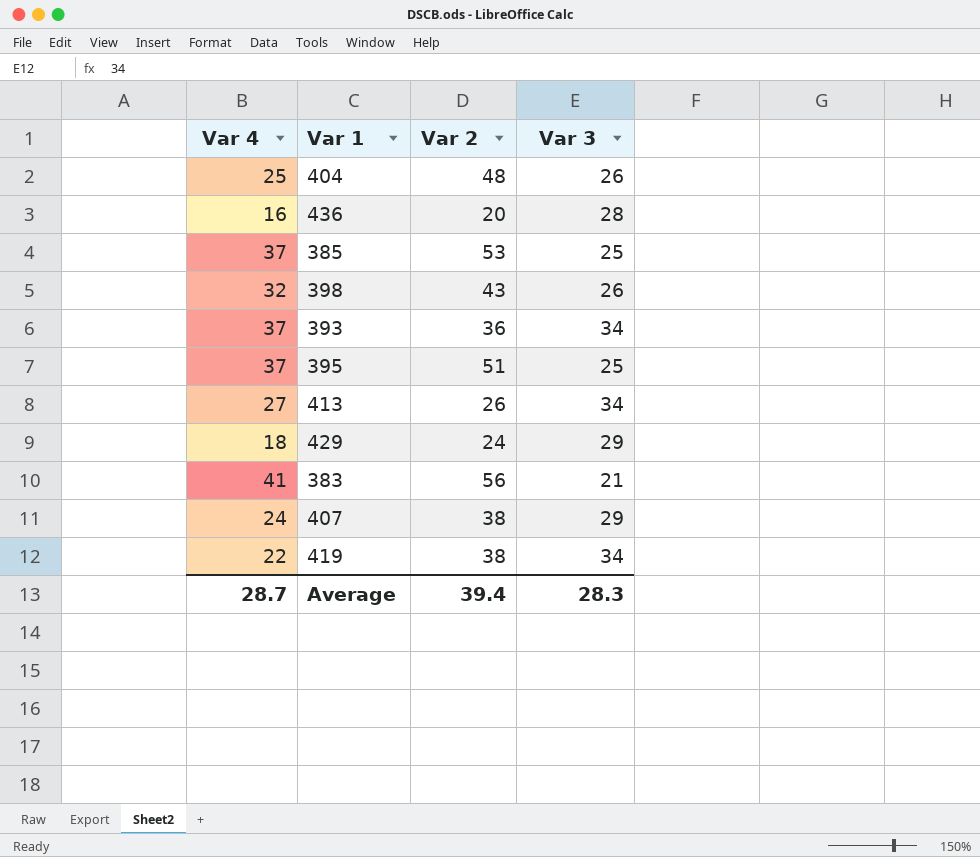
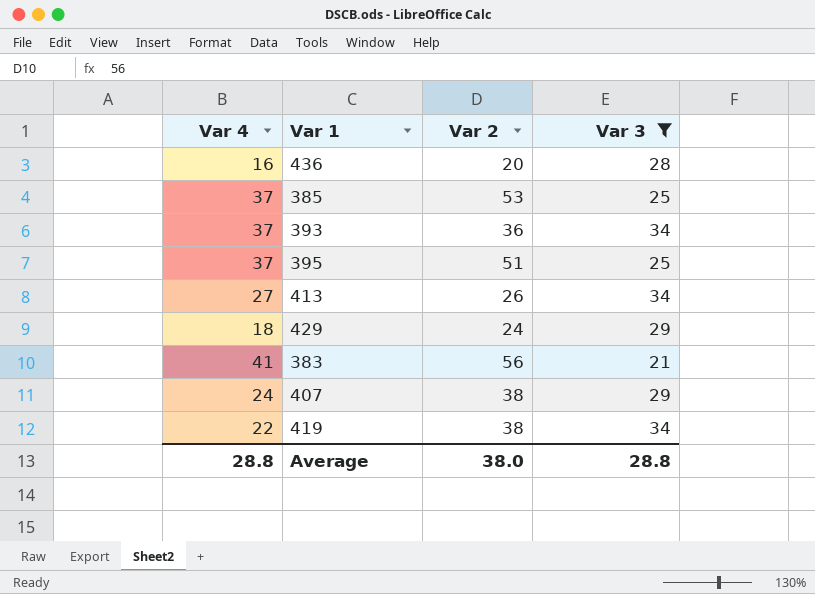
filter: none -> Var 3 != 26
Average | Var 4: 28.7 -> 28.8
Average | Var 2: 39.4 -> 38.0
Average | Var 3: 28.3 -> 28.8

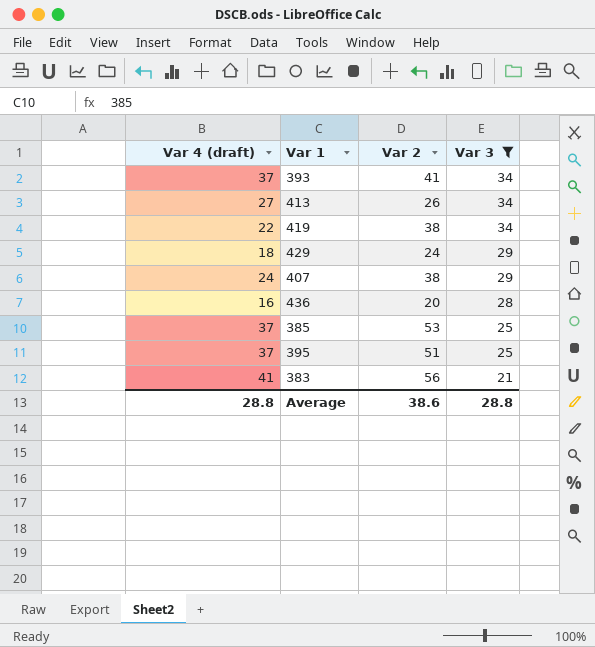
row order: none -> Var 3 descending
column name: Var 4 -> Var 4 (draft)
393 | Var 2: 36 -> 41
Average | Var 2: 38.0 -> 38.6

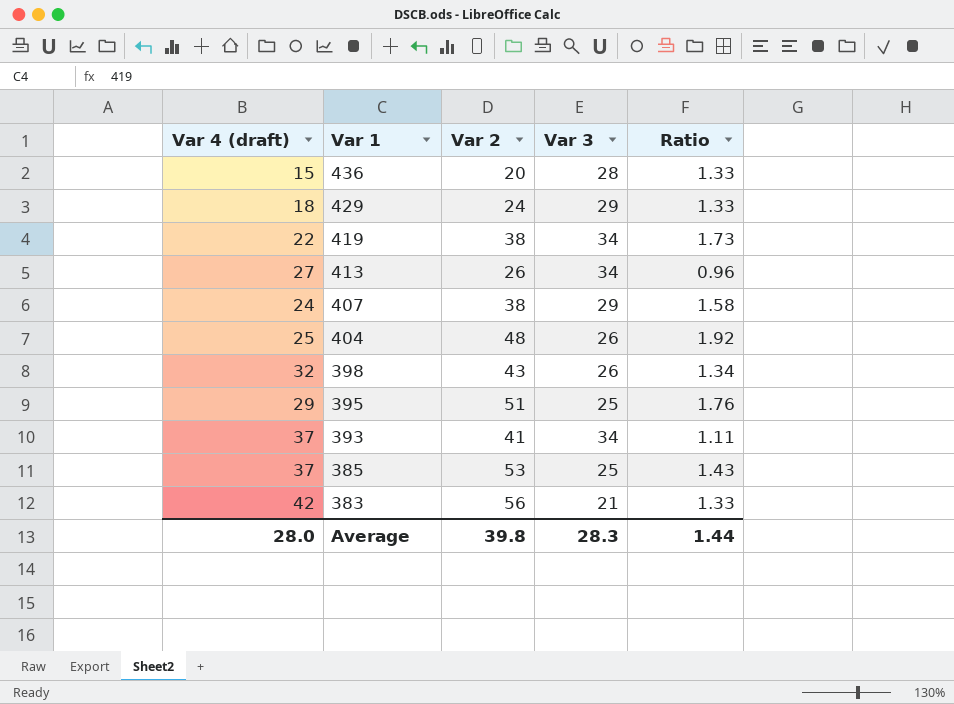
filter: Var 3 != 26 -> none
row order: Var 3 descending -> Var 1 descending
column Ratio | formula: none -> [Var 2] / [Var 4 (draft)]
436 | Var 4 (draft): 16 -> 15
395 | Var 4 (draft): 37 -> 29
383 | Var 4 (draft): 41 -> 42
Average | Var 4 (draft): 28.8 -> 28.0
Average | Var 2: 38.6 -> 39.8
Average | Var 3: 28.8 -> 28.3

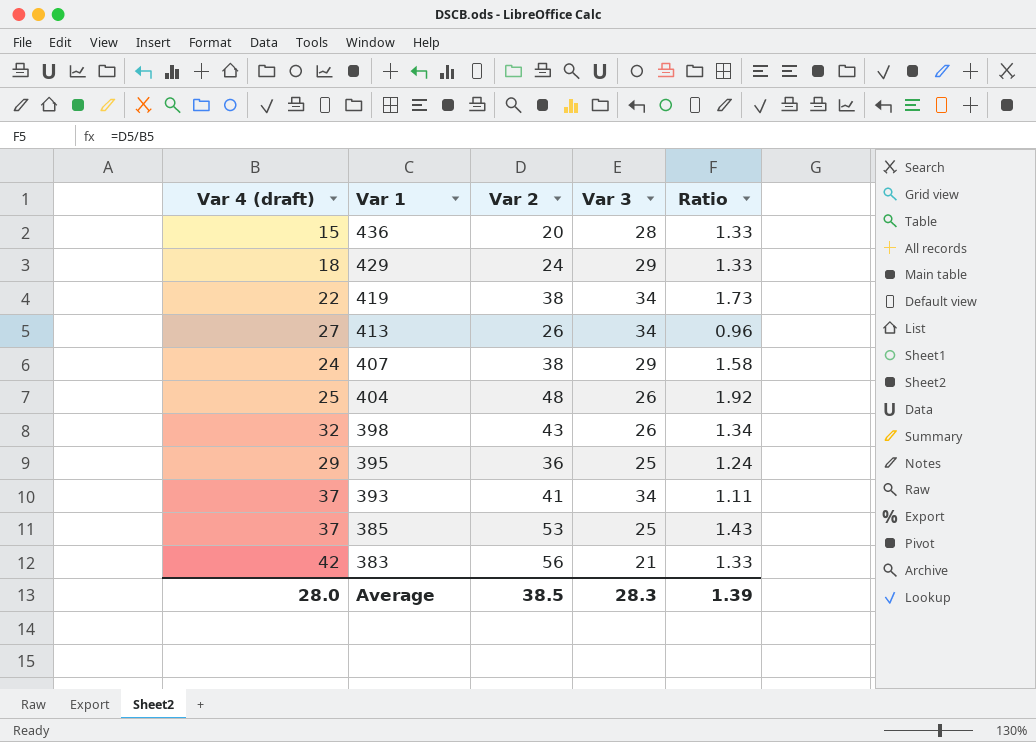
395 | Var 2: 51 -> 36
395 | Ratio: 1.76 -> 1.24
Average | Var 2: 39.8 -> 38.5
Average | Ratio: 1.44 -> 1.39

